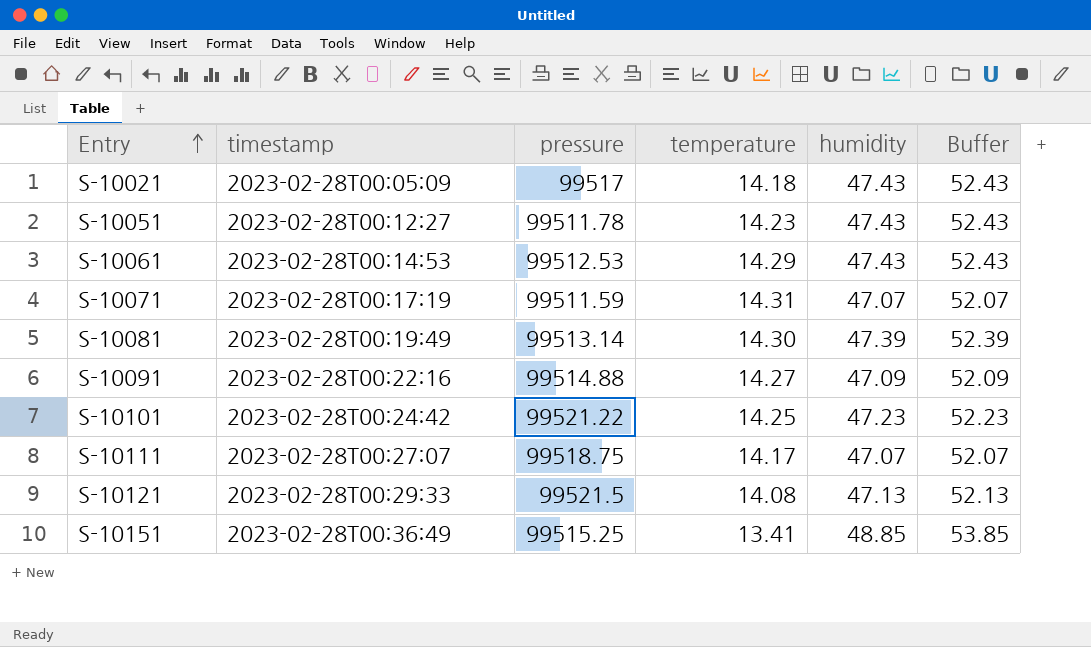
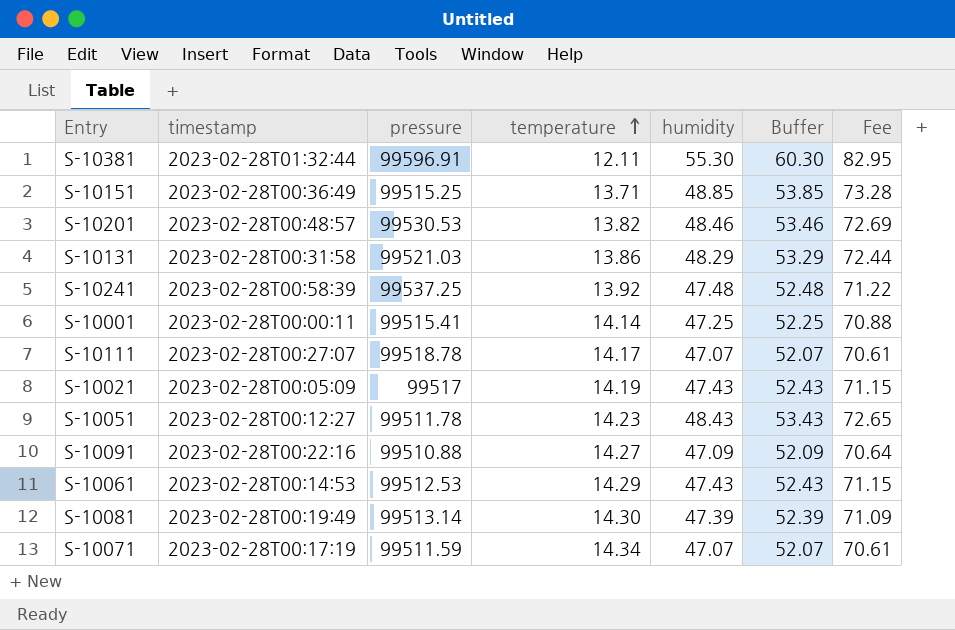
row order: Entry ascending -> temperature ascending
column Fee | formula: none -> [humidity] * 1.5
row S-10101: 2023-02-28T00:24:42 | 99521.22 | 14.25 | 47.23 | 52.23 -> none
row S-10121: 2023-02-28T00:29:33 | 99521.5 | 14.08 | 47.13 | 52.13 -> none
row S-10381: none -> 2023-02-28T01:32:44 | 99596.91 | 12.11 | 55.30 | 60.30 | 82.95
S-10151 | temperature: 13.41 -> 13.71
row S-10201: none -> 2023-02-28T00:48:57 | 99530.53 | 13.82 | 48.46 | 53.46 | 72.69
row S-10131: none -> 2023-02-28T00:31:58 | 99521.03 | 13.86 | 48.29 | 53.29 | 72.44
row S-10241: none -> 2023-02-28T00:58:39 | 99537.25 | 13.92 | 47.48 | 52.48 | 71.22
row S-10001: none -> 2023-02-28T00:00:11 | 99515.41 | 14.14 | 47.25 | 52.25 | 70.88
S-10111 | pressure: 99518.75 -> 99518.78
S-10021 | temperature: 14.18 -> 14.19
S-10051 | humidity: 47.43 -> 48.43
S-10051 | Buffer: 52.43 -> 53.43
S-10091 | pressure: 99514.88 -> 99510.88
S-10071 | temperature: 14.31 -> 14.34

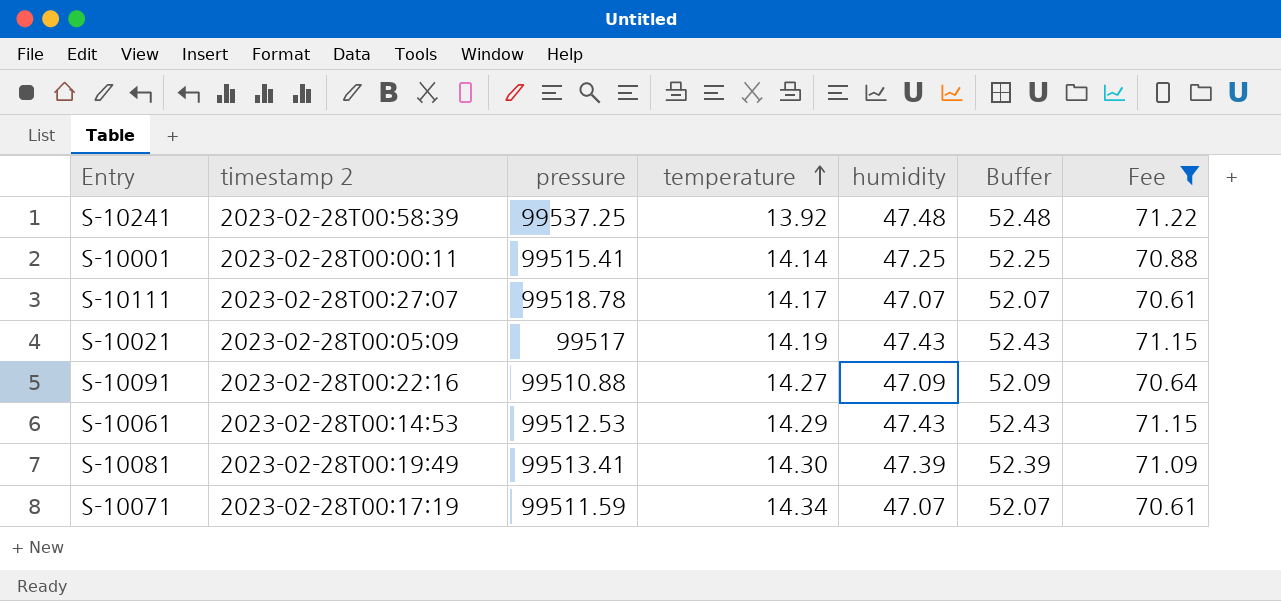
filter: none -> Fee <= 71.22
column name: timestamp -> timestamp 2
S-10081 | pressure: 99513.14 -> 99513.41

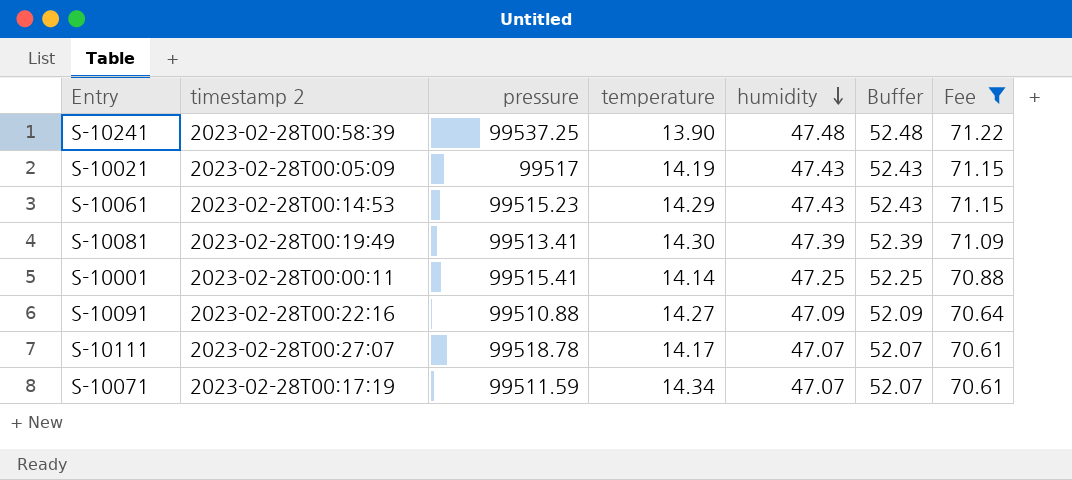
row order: temperature ascending -> humidity descending
S-10241 | temperature: 13.92 -> 13.90
S-10061 | pressure: 99512.53 -> 99515.23

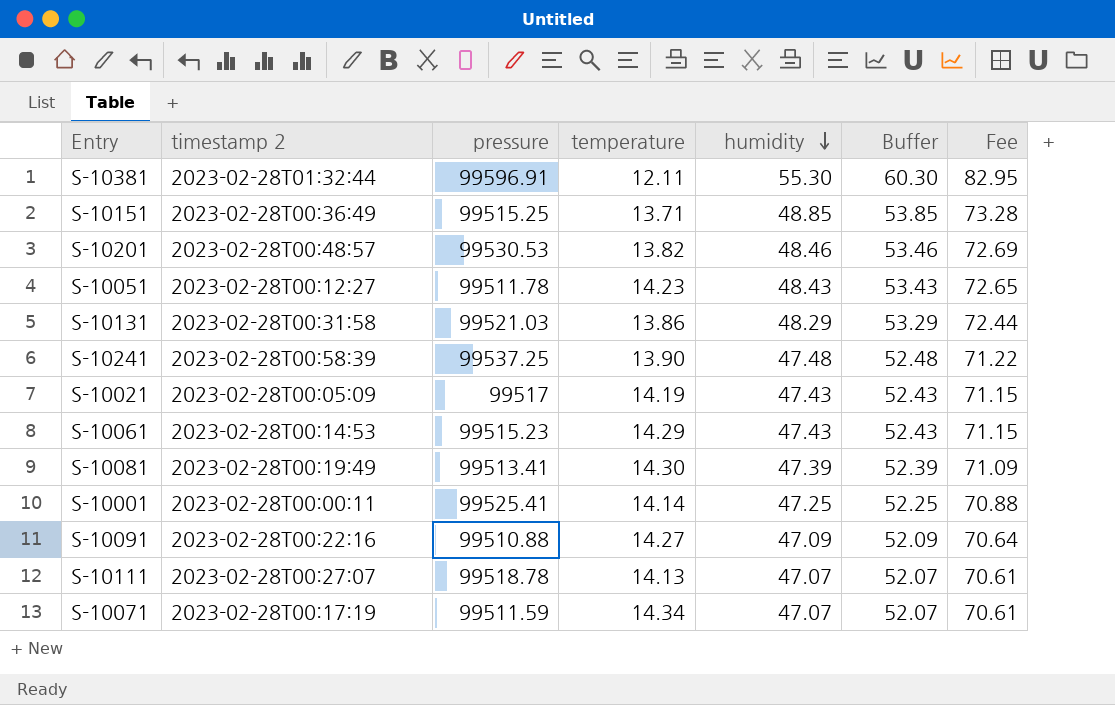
filter: Fee <= 71.22 -> none
S-10001 | pressure: 99515.41 -> 99525.41
S-10111 | temperature: 14.17 -> 14.13

